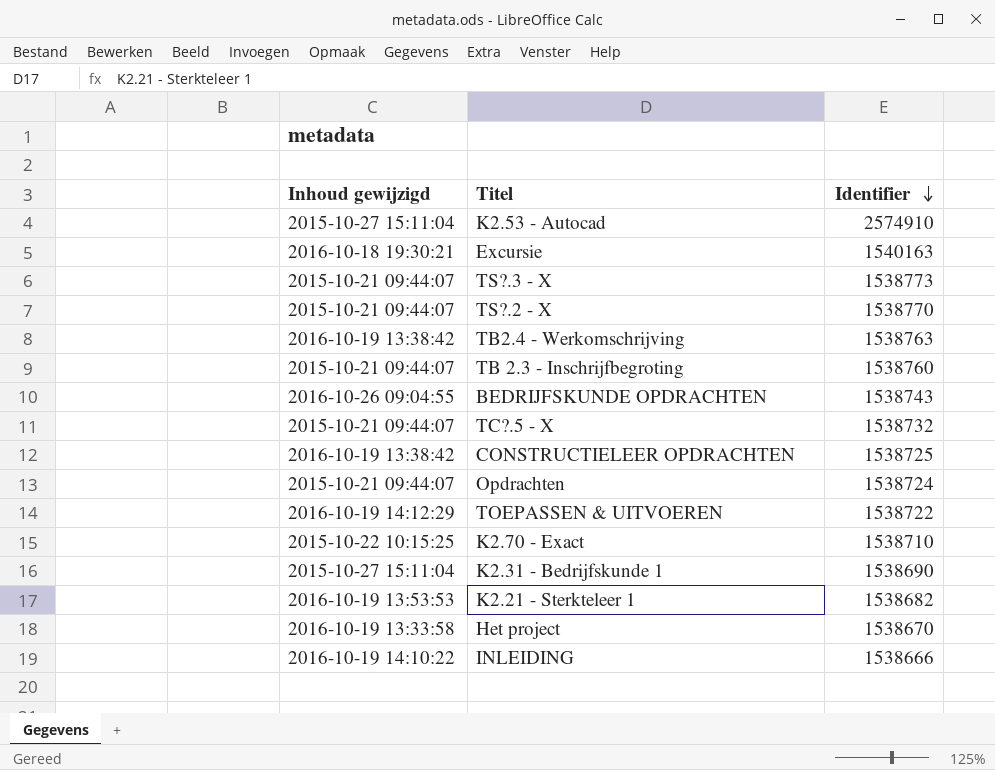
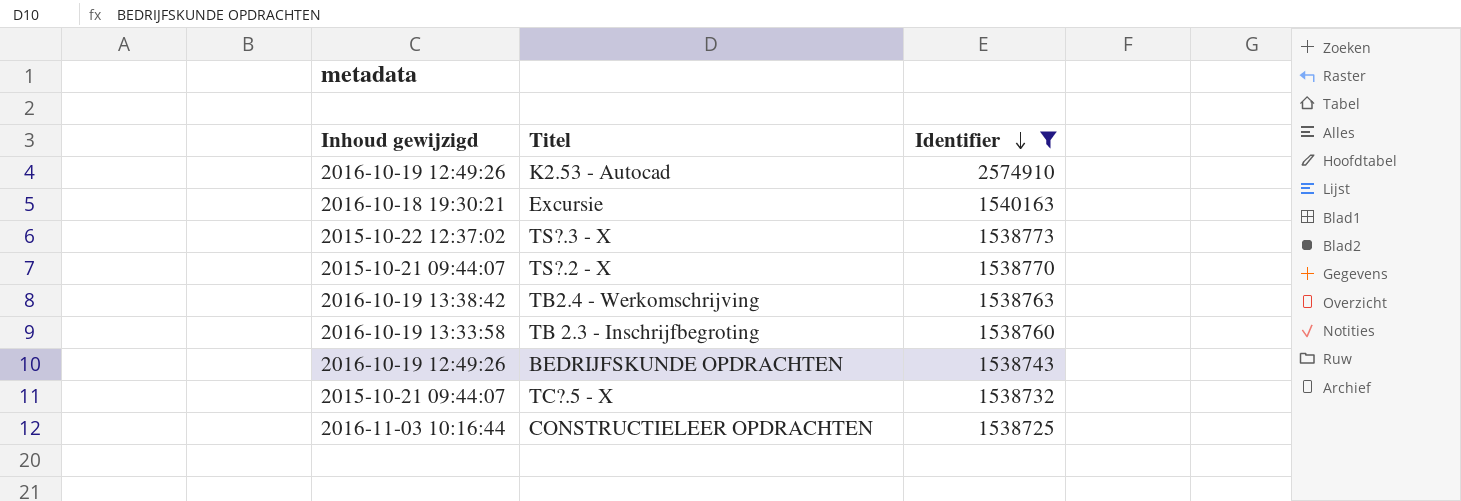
filter: none -> Identifier >= 1538725
K2.53 - Autocad | Inhoud gewijzigd: 2015-10-27 15:11:04 -> 2016-10-19 12:49:26
TS?.3 - X | Inhoud gewijzigd: 2015-10-21 09:44:07 -> 2015-10-22 12:37:02
TB 2.3 - Inschrijfbegroting | Inhoud gewijzigd: 2015-10-21 09:44:07 -> 2016-10-19 13:33:58
BEDRIJFSKUNDE OPDRACHTEN | Inhoud gewijzigd: 2016-10-26 09:04:55 -> 2016-10-19 12:49:26
CONSTRUCTIELEER OPDRACHTEN | Inhoud gewijzigd: 2016-10-19 13:38:42 -> 2016-11-03 10:16:44

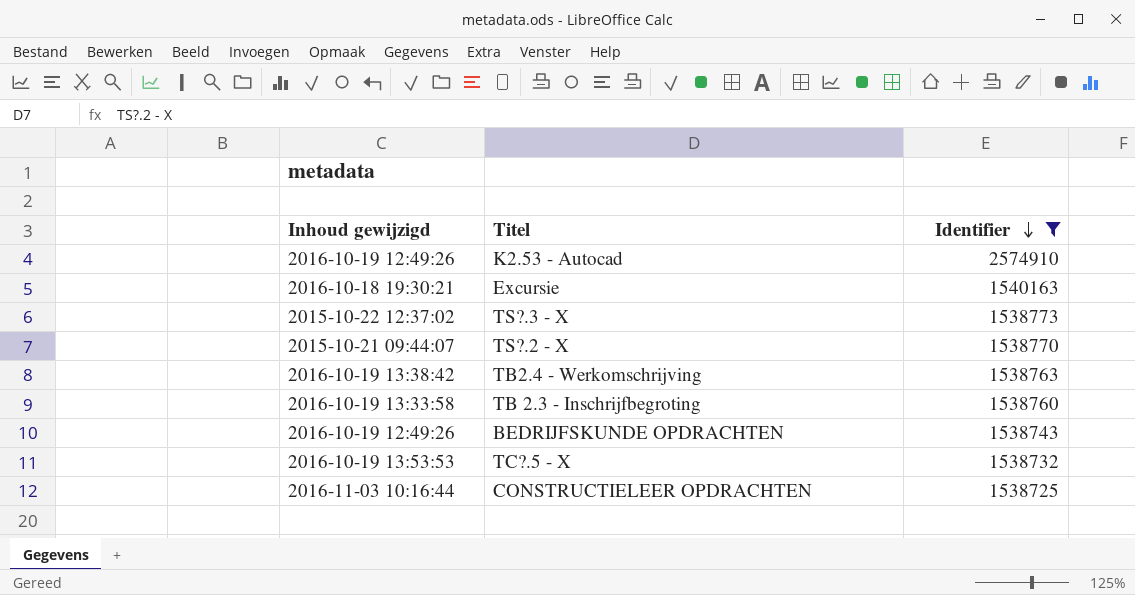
TC?.5 - X | Inhoud gewijzigd: 2015-10-21 09:44:07 -> 2016-10-19 13:53:53

